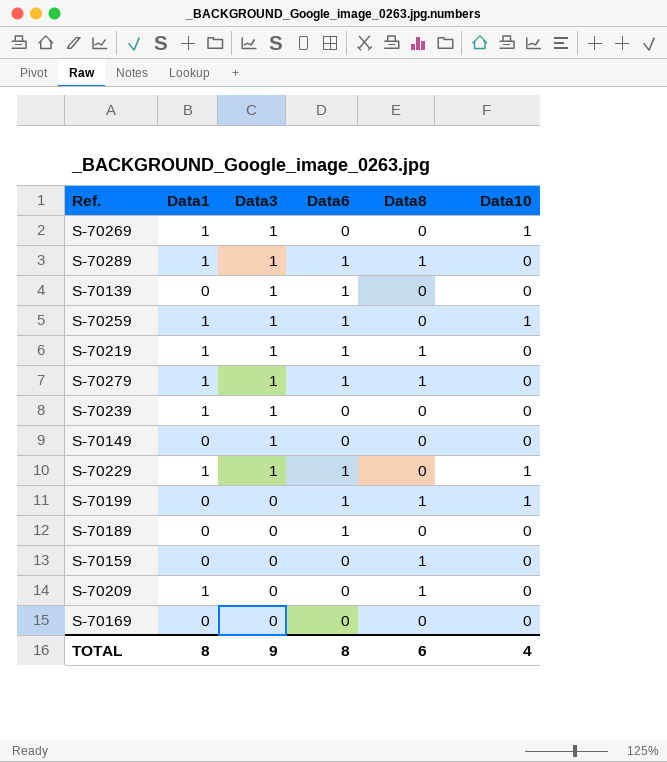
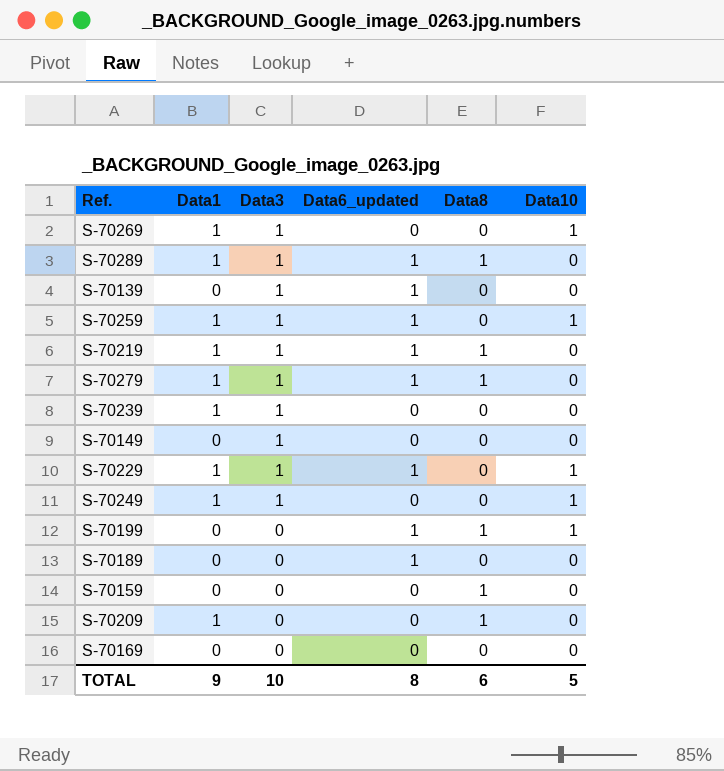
column name: Data6 -> Data6_updated
row S-70249: none -> 1 | 1 | 0 | 0 | 1
TOTAL | Data1: 8 -> 9
TOTAL | Data3: 9 -> 10
TOTAL | Data10: 4 -> 5

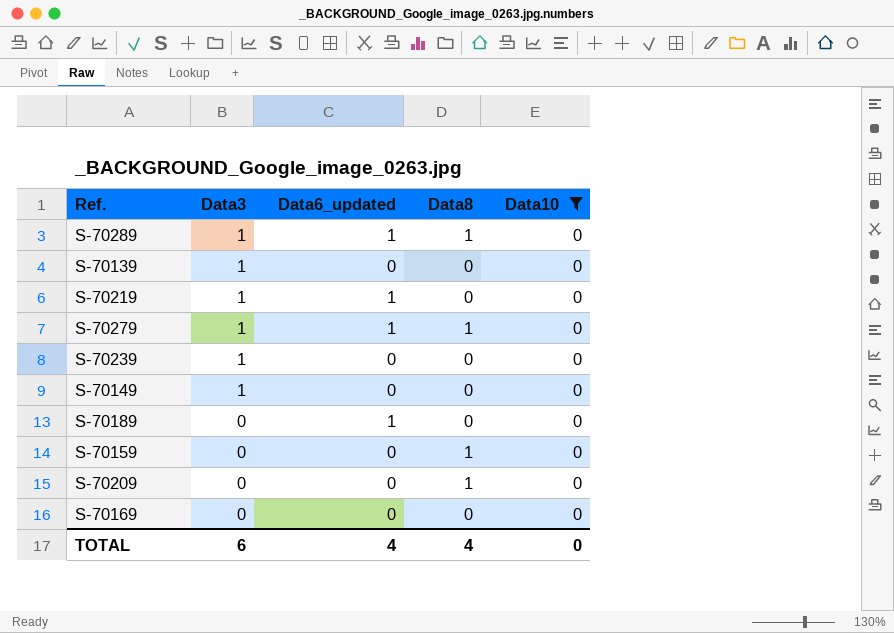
filter: none -> Data10 = 0
column Data1 | position: 2 -> none
S-70139 | Data6_updated: 1 -> 0
S-70219 | Data8: 1 -> 0
TOTAL | Data3: 10 -> 6
TOTAL | Data6_updated: 8 -> 4
TOTAL | Data8: 6 -> 4
TOTAL | Data10: 5 -> 0

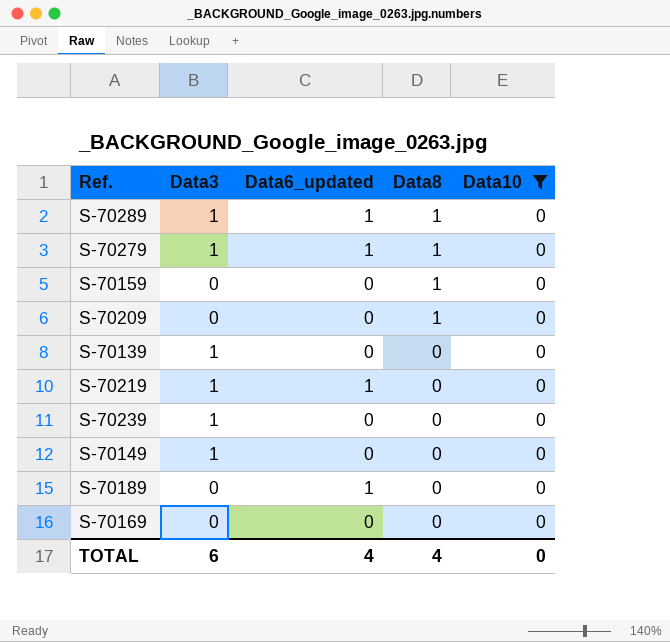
row order: Data3 descending -> Data8 descending

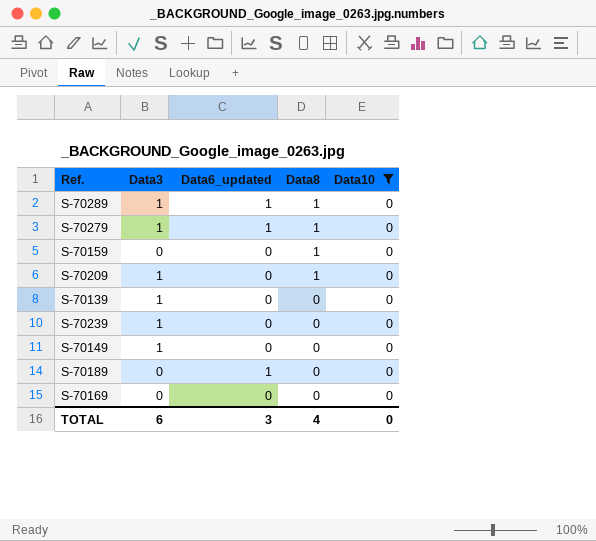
row S-70219: 1 | 1 | 0 | 0 -> none
S-70209 | Data3: 0 -> 1
TOTAL | Data6_updated: 4 -> 3

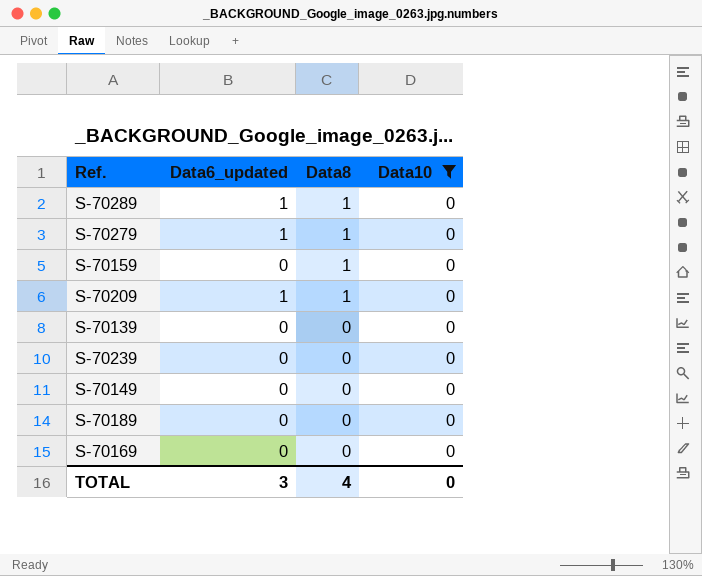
column Data3 | position: 2 -> none
S-70209 | Data6_updated: 0 -> 1
S-70189 | Data6_updated: 1 -> 0

